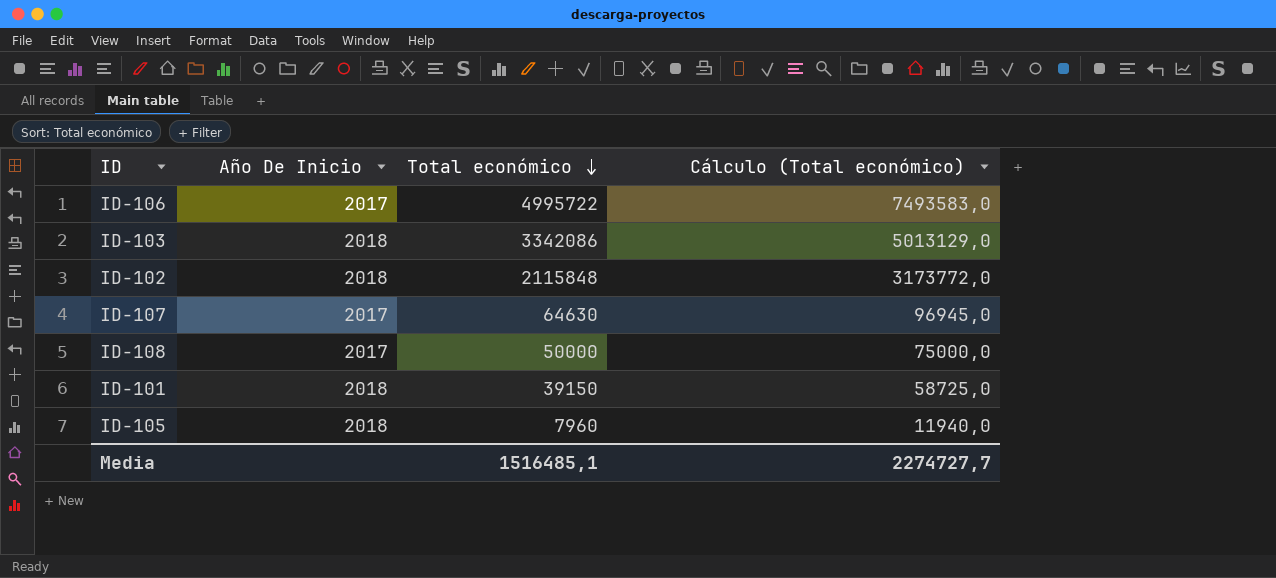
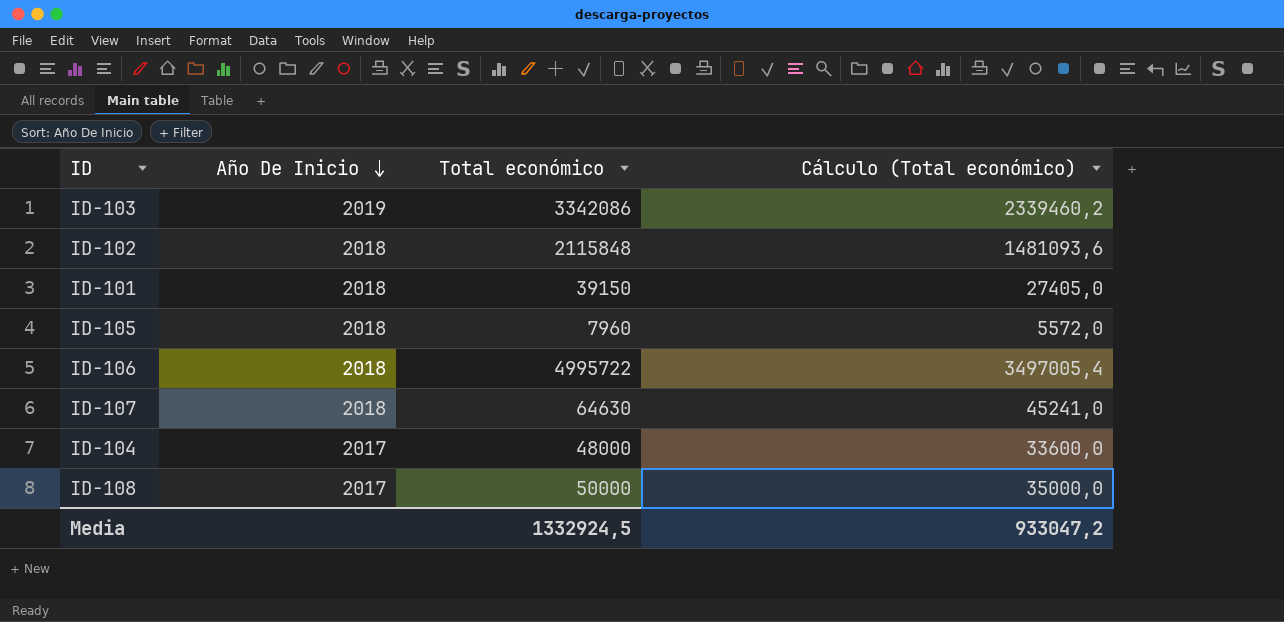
row order: Total económico descending -> Año De Inicio descending
column Cálculo (Total económico) | formula: [Total económico] * 1,5 -> [Total económico] * 0,7
ID-103 | Año De Inicio: 2018 -> 2019
ID-106 | Año De Inicio: 2017 -> 2018
ID-107 | Año De Inicio: 2017 -> 2018
row ID-104: none -> 2017 | 48000 | 33600,0
Media | Total económico: 1516485,1 -> 1332924,5
Media | Cálculo (Total económico): 2274727,7 -> 933047,2

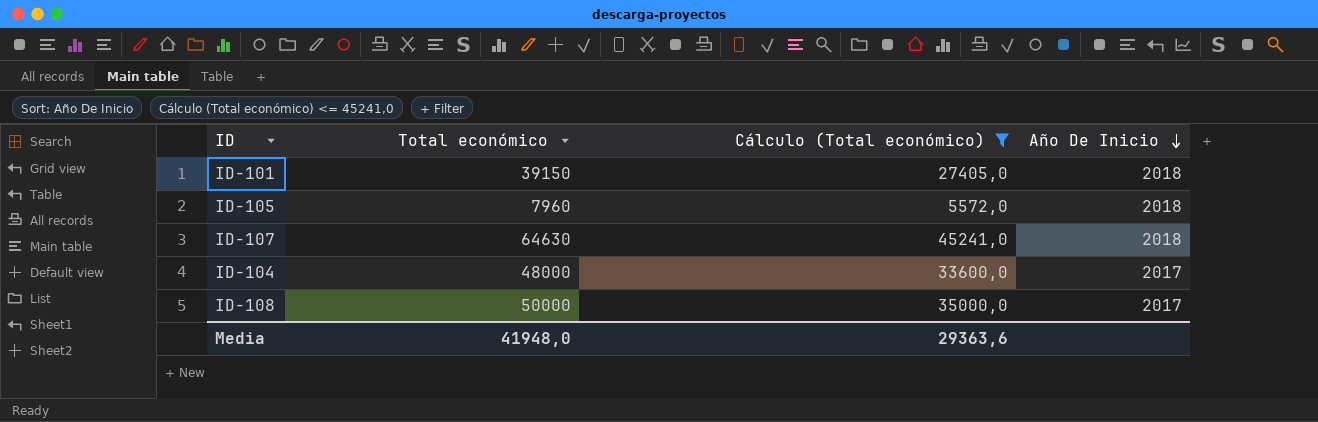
filter: none -> Cálculo (Total económico) <= 45241,0
column Año De Inicio | position: 2 -> 4
Media | Total económico: 1332924,5 -> 41948,0
Media | Cálculo (Total económico): 933047,2 -> 29363,6

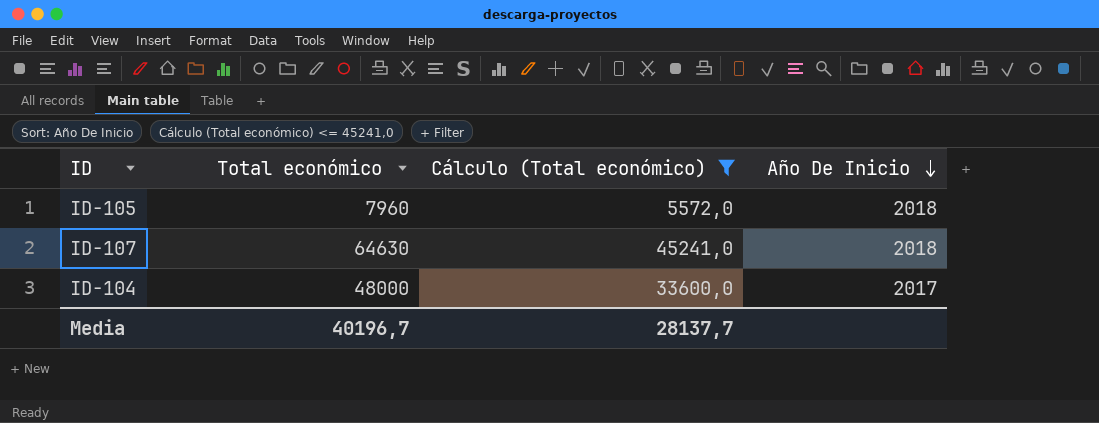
row ID-101: 39150 | 27405,0 | 2018 -> none
row ID-108: 50000 | 35000,0 | 2017 -> none
Media | Total económico: 41948,0 -> 40196,7
Media | Cálculo (Total económico): 29363,6 -> 28137,7

